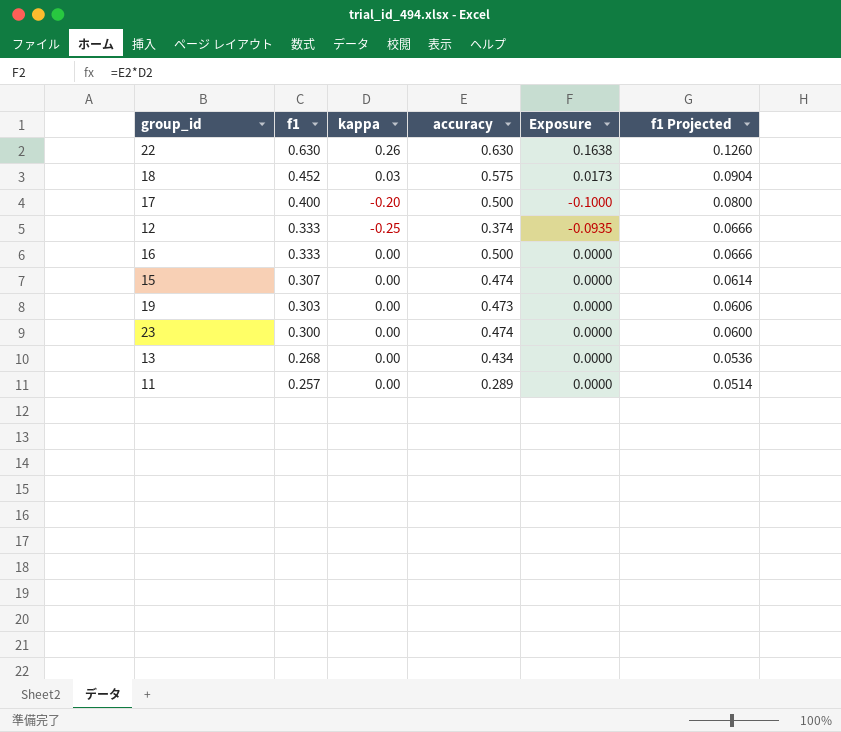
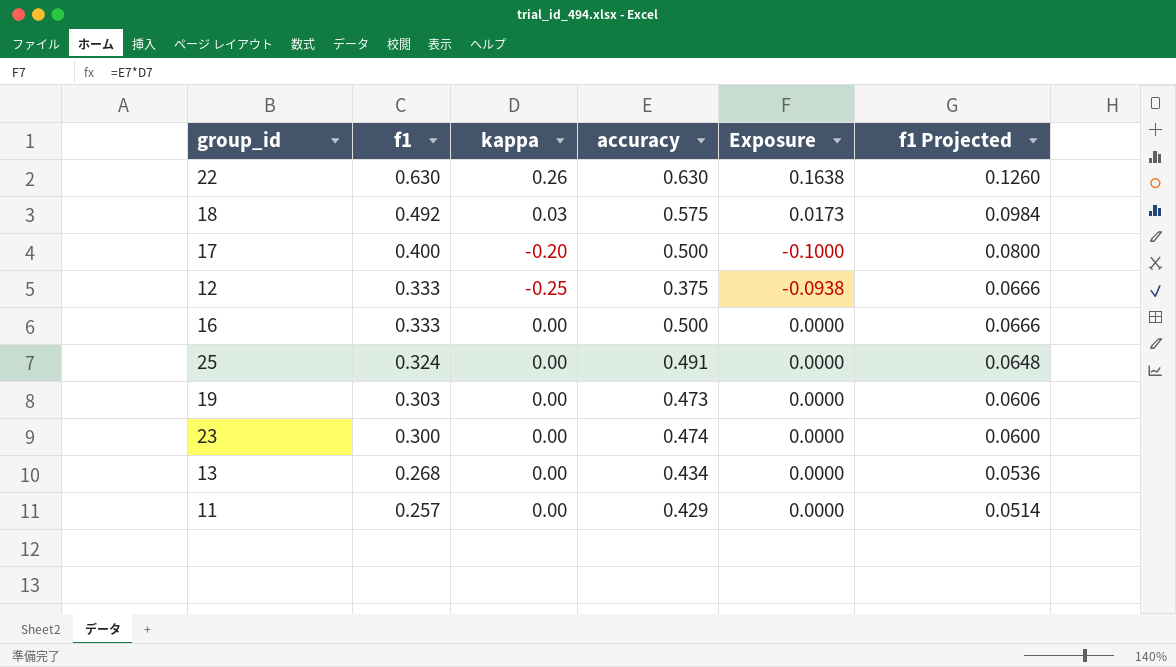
row 15: 0.307 | 0.00 | 0.474 | 0.0000 | 0.0614 -> none
18 | f1: 0.452 -> 0.492
18 | f1 Projected: 0.0904 -> 0.0984
12 | accuracy: 0.374 -> 0.375
12 | Exposure: -0.0935 -> -0.0938
row 25: none -> 0.324 | 0.00 | 0.491 | 0.0000 | 0.0648
11 | accuracy: 0.289 -> 0.429

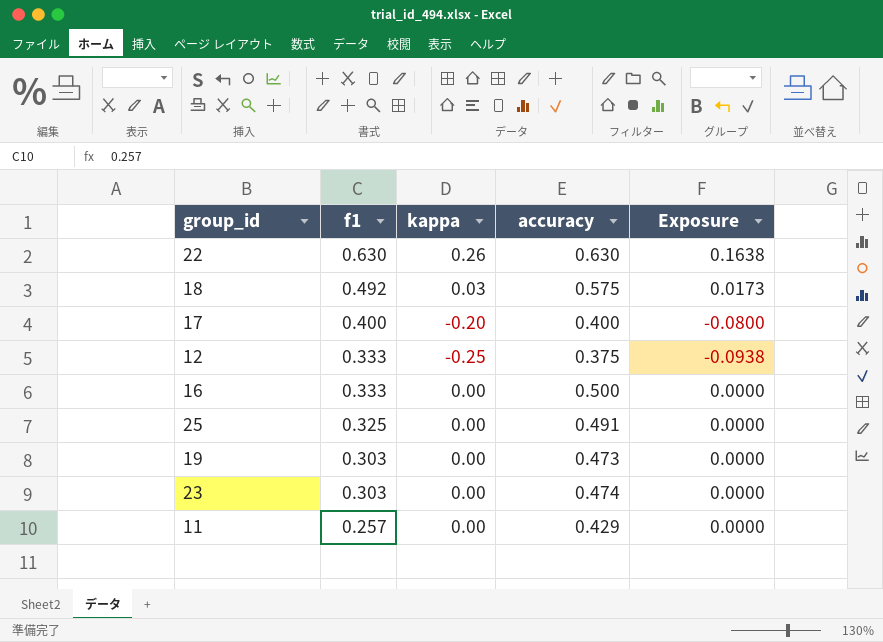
column f1 Projected | formula: [f1] * 0.2 -> none
row 13: 0.268 | 0.00 | 0.434 | 0.0000 | 0.0536 -> none
17 | accuracy: 0.500 -> 0.400
17 | Exposure: -0.1000 -> -0.0800
25 | f1: 0.324 -> 0.325
23 | f1: 0.300 -> 0.303

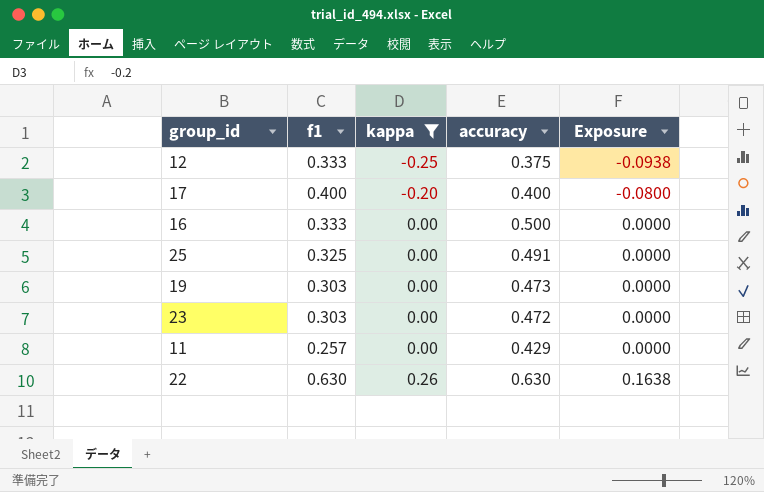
filter: none -> kappa != 0.03
row order: f1 descending -> kappa ascending
23 | accuracy: 0.474 -> 0.472

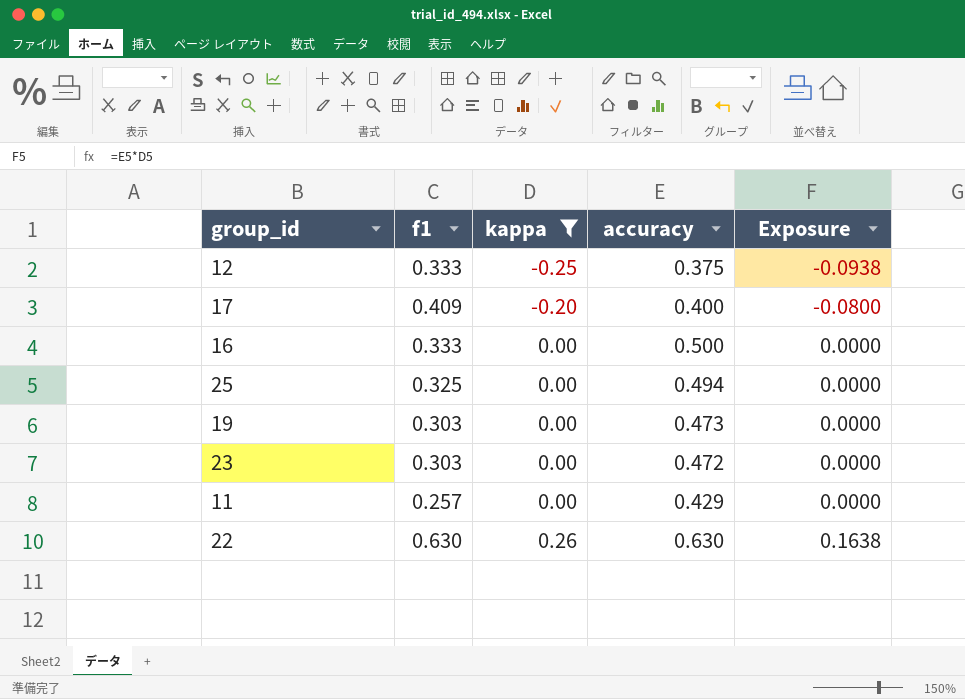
17 | f1: 0.400 -> 0.409
25 | accuracy: 0.491 -> 0.494

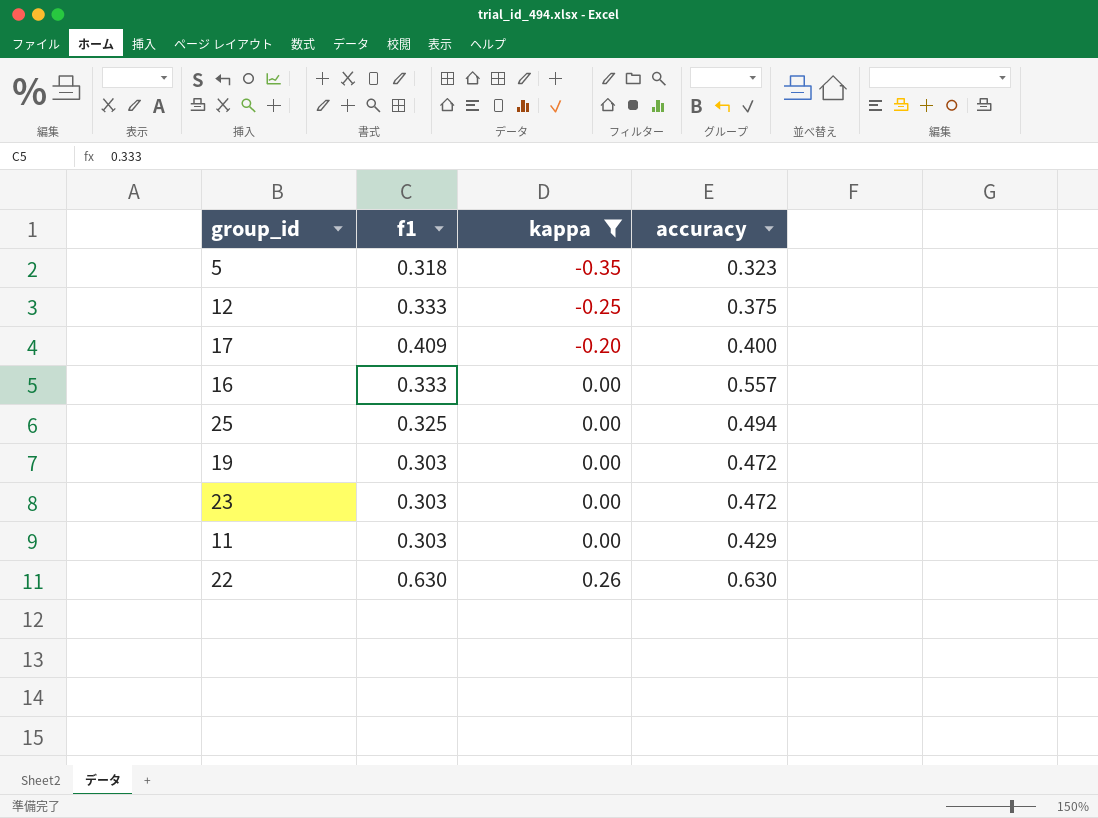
column Exposure | formula: [kappa] * [accuracy] -> none
row 5: none -> 0.318 | -0.35 | 0.323
16 | accuracy: 0.500 -> 0.557
19 | accuracy: 0.473 -> 0.472
11 | f1: 0.257 -> 0.303

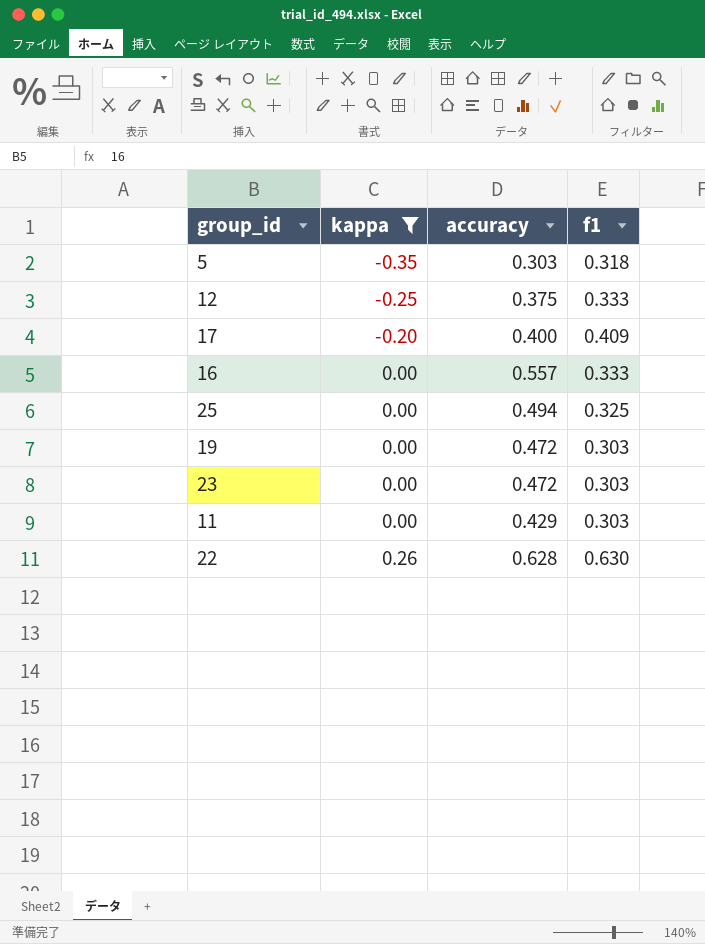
column f1 | position: 2 -> 4
5 | accuracy: 0.323 -> 0.303
22 | accuracy: 0.630 -> 0.628

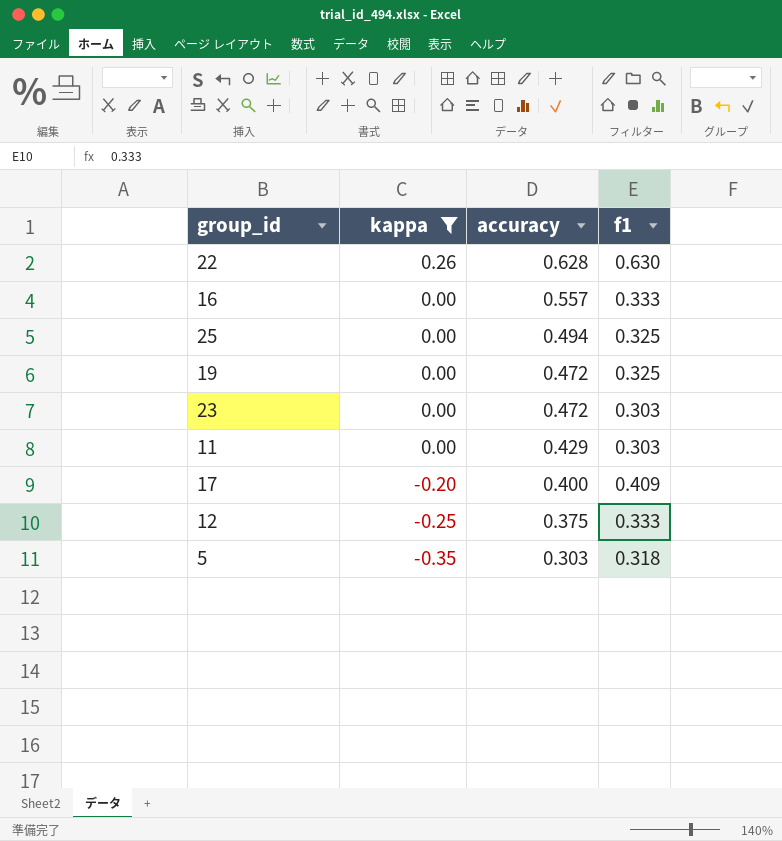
row order: kappa ascending -> kappa descending
19 | f1: 0.303 -> 0.325

